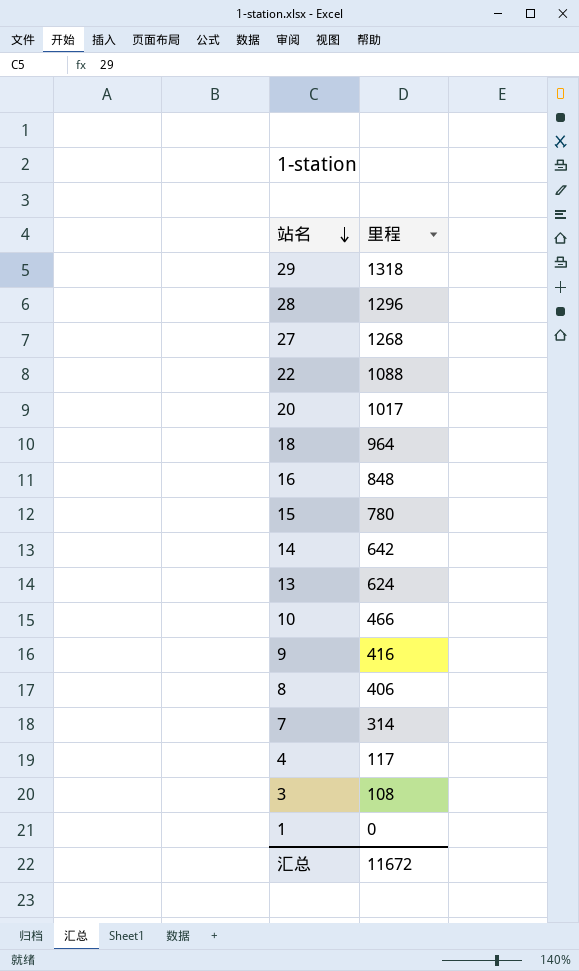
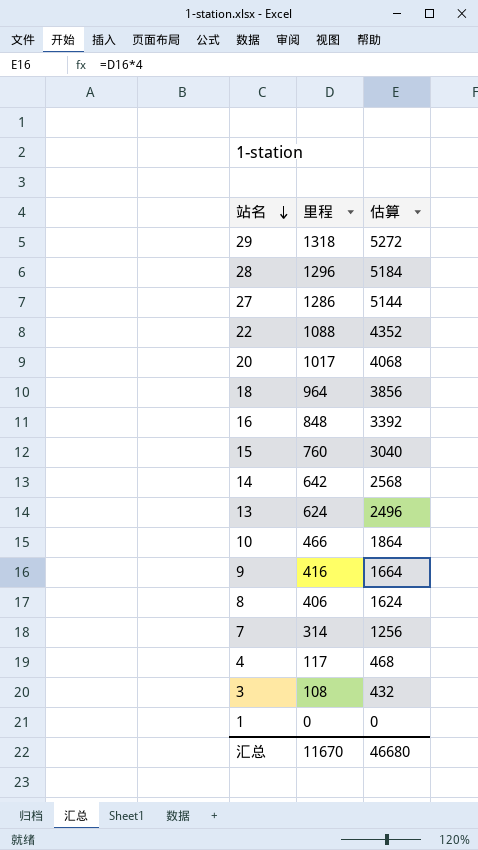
column 估算 | formula: none -> [里程] * 4
27 | 里程: 1268 -> 1286
15 | 里程: 780 -> 760
汇总 | 里程: 11672 -> 11670

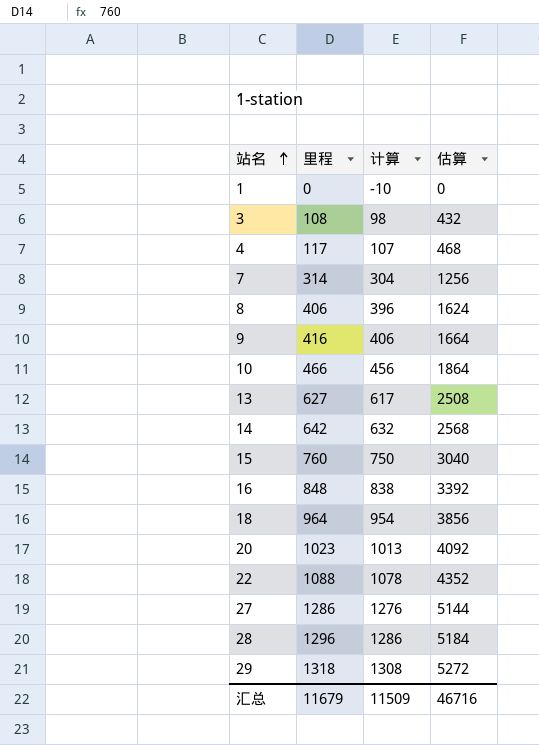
row order: 站名 descending -> 站名 ascending
column 计算 | formula: none -> [里程] - 10
13 | 里程: 624 -> 627
13 | 估算: 2496 -> 2508
20 | 里程: 1017 -> 1023
20 | 估算: 4068 -> 4092
汇总 | 里程: 11670 -> 11679
汇总 | 估算: 46680 -> 46716

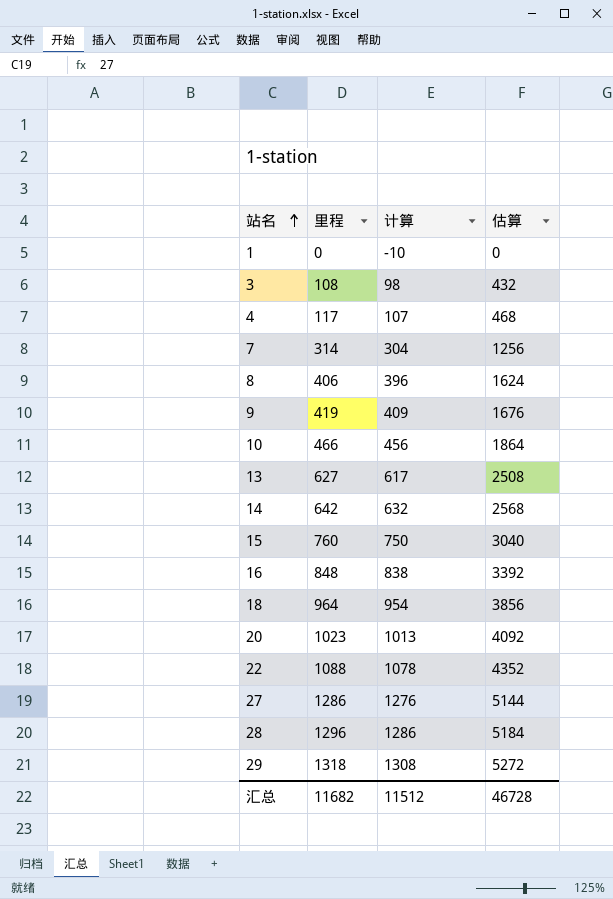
9 | 里程: 416 -> 419
9 | 计算: 406 -> 409
9 | 估算: 1664 -> 1676
汇总 | 里程: 11679 -> 11682
汇总 | 计算: 11509 -> 11512
汇总 | 估算: 46716 -> 46728

